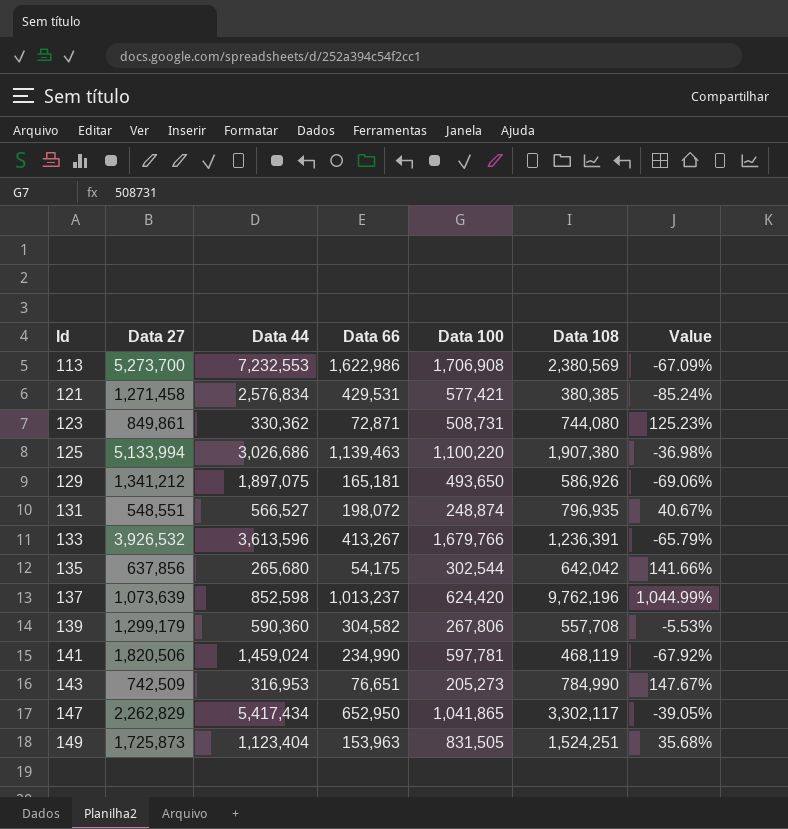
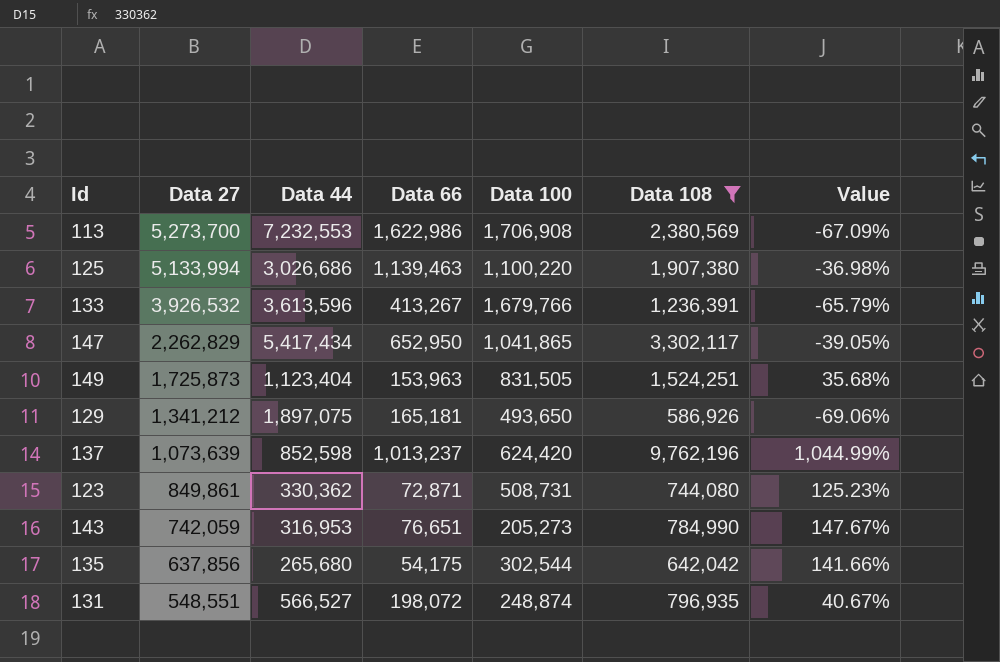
filter: none -> Data 108 >= 586,926
row order: Id ascending -> Data 27 descending
143 | Data 27: 742,509 -> 742,059

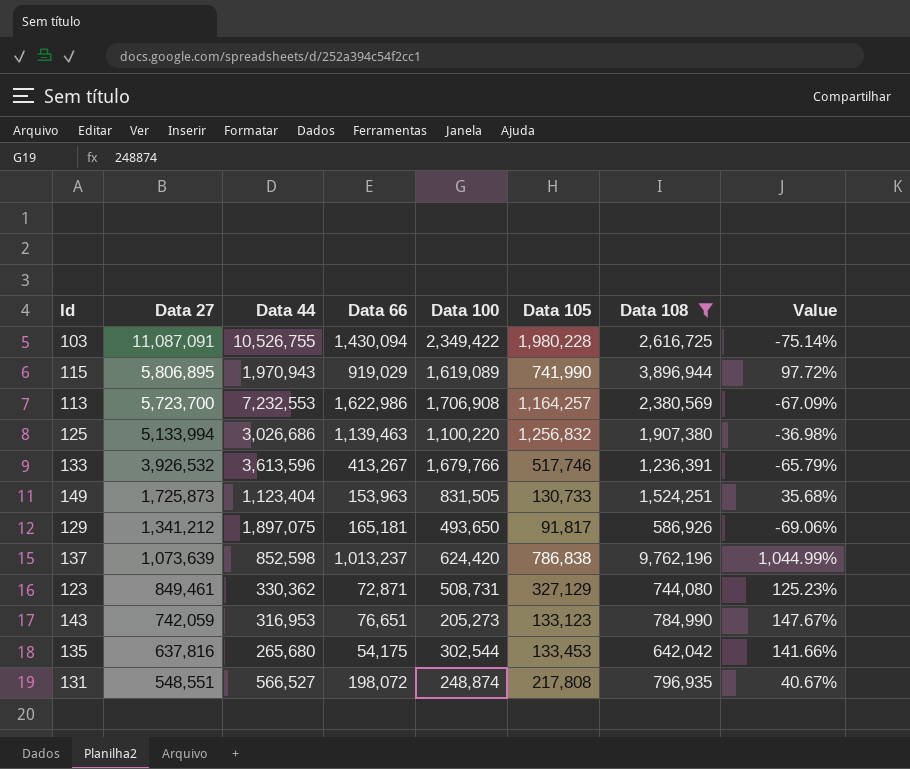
column Data 105 | position: none -> 6
row 147: 2,262,829 | 5,417,434 | 652,950 | 1,041,865 | 3,302,117 | -39.05% -> none
row 103: none -> 11,087,091 | 10,526,755 | 1,430,094 | 2,349,422 | 1,980,228 | 2,616,725 | -75.14%
row 115: none -> 5,806,895 | 1,970,943 | 919,029 | 1,619,089 | 741,990 | 3,896,944 | 97.72%
113 | Data 27: 5,273,700 -> 5,723,700
123 | Data 27: 849,861 -> 849,461
135 | Data 27: 637,856 -> 637,816

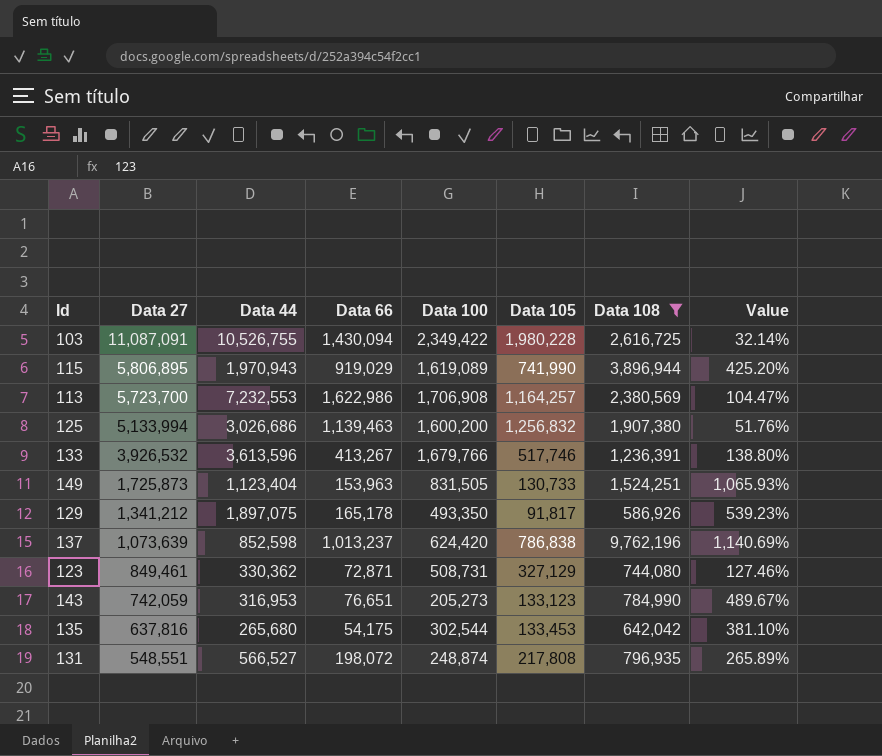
column Value | formula: ([Data 108] - [Data 44]) / [Data 44] -> ([Data 108] - [Data 105]) / [Data 105]
125 | Data 100: 1,100,220 -> 1,600,200
129 | Data 66: 165,181 -> 165,178
129 | Data 100: 493,650 -> 493,350

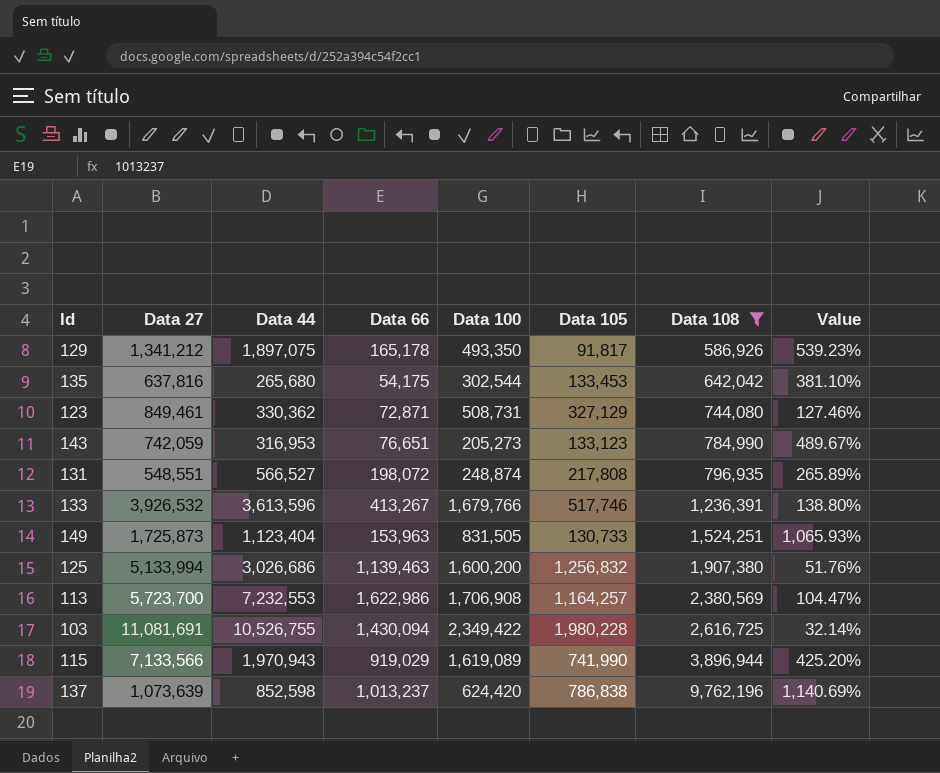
row order: Data 27 descending -> Data 108 ascending
103 | Data 27: 11,087,091 -> 11,081,691
115 | Data 27: 5,806,895 -> 7,133,566

